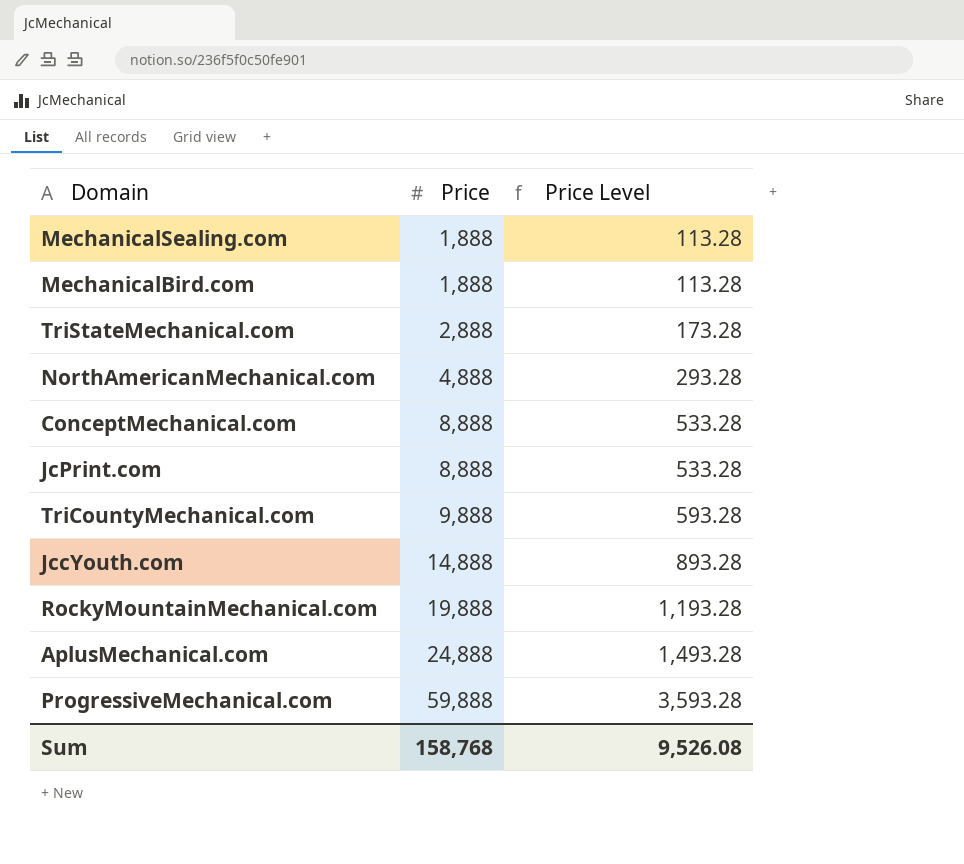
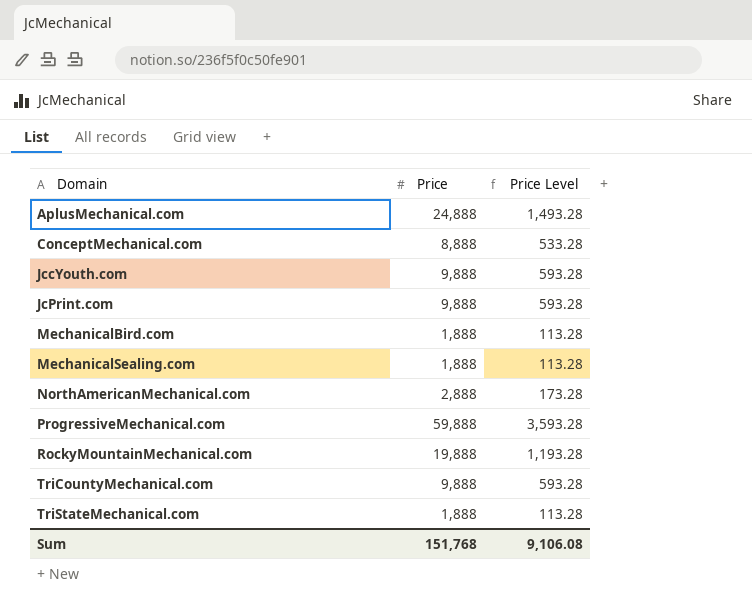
row order: Price ascending -> Domain ascending
JccYouth.com | Price: 14,888 -> 9,888
JccYouth.com | Price Level: 893.28 -> 593.28
JcPrint.com | Price: 8,888 -> 9,888
JcPrint.com | Price Level: 533.28 -> 593.28
NorthAmericanMechanical.com | Price: 4,888 -> 2,888
NorthAmericanMechanical.com | Price Level: 293.28 -> 173.28
TriStateMechanical.com | Price: 2,888 -> 1,888
TriStateMechanical.com | Price Level: 173.28 -> 113.28
Sum | Price: 158,768 -> 151,768
Sum | Price Level: 9,526.08 -> 9,106.08

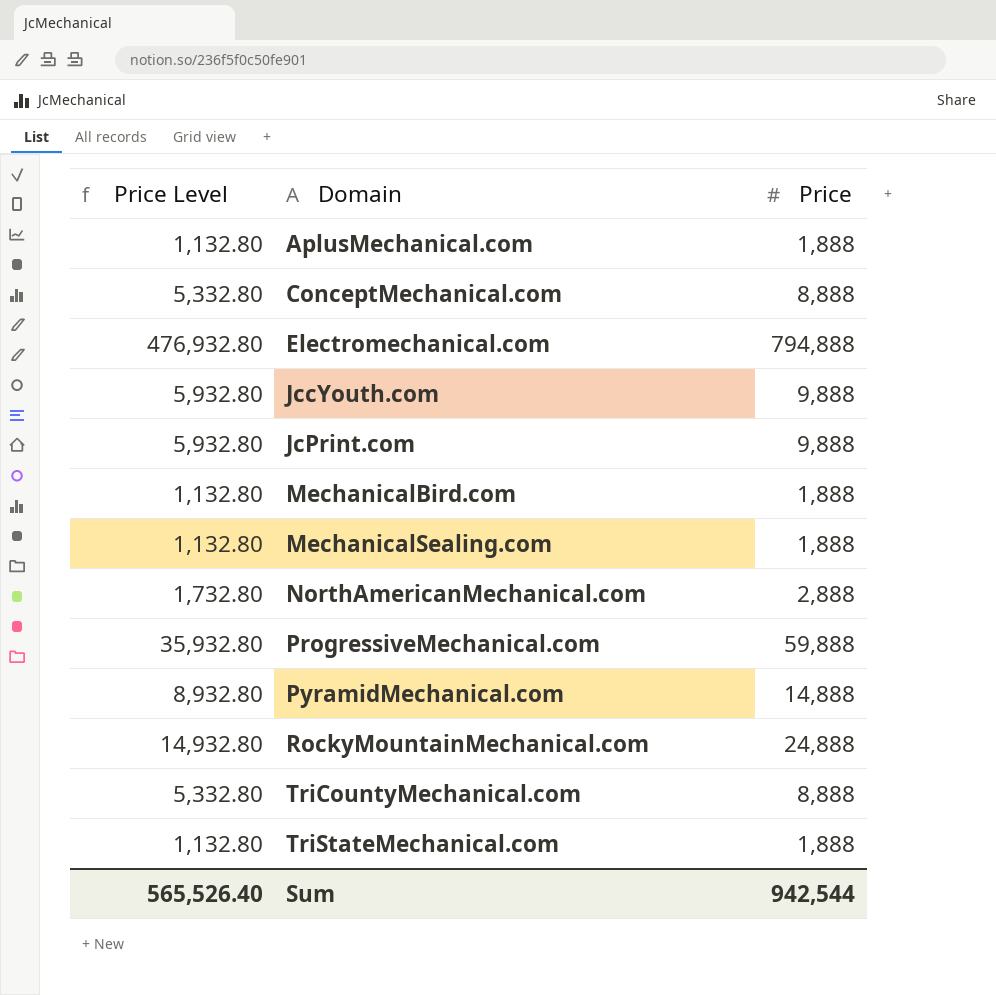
column Price Level | formula: [Price] * 0.06 -> [Price] * 0.6
column Price Level | position: 3 -> 1
AplusMechanical.com | Price: 24,888 -> 1,888
row Electromechanical.com: none -> 476,932.80 | 794,888
row PyramidMechanical.com: none -> 8,932.80 | 14,888
RockyMountainMechanical.com | Price: 19,888 -> 24,888
TriCountyMechanical.com | Price: 9,888 -> 8,888
Sum | Price Level: 9,106.08 -> 565,526.40
Sum | Price: 151,768 -> 942,544

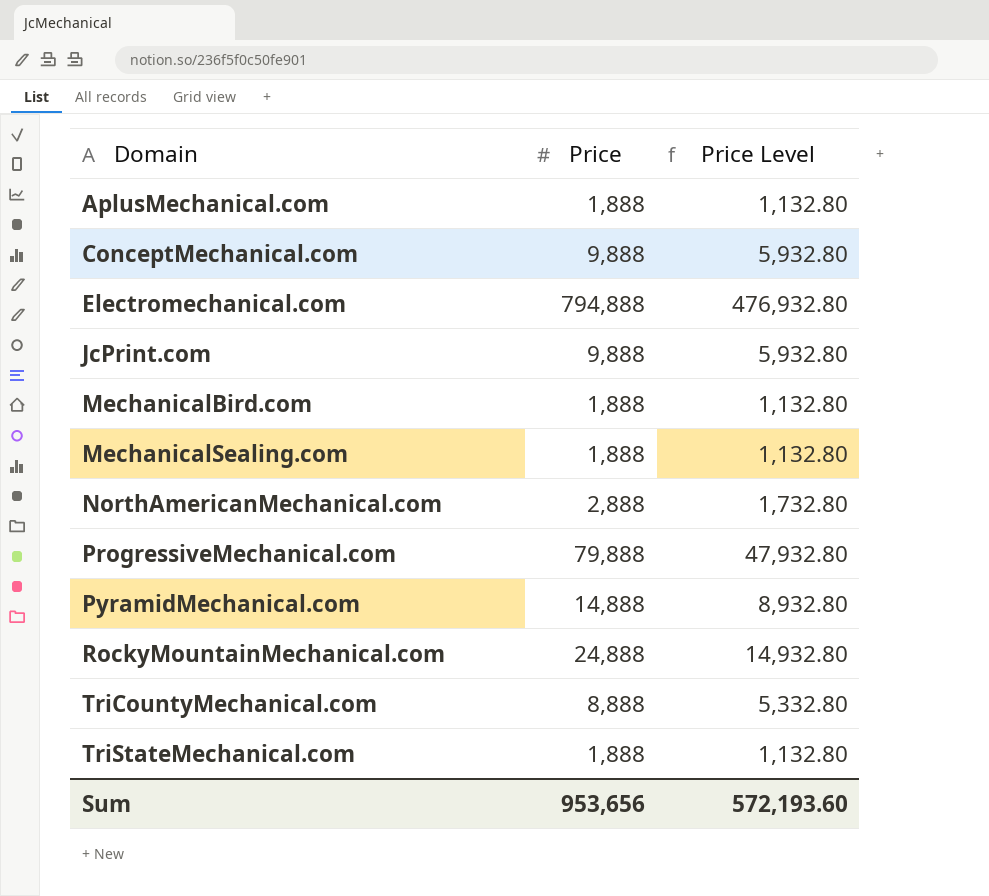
column Price Level | position: 1 -> 3
row JccYouth.com: 5,932.80 | 9,888 -> none
ConceptMechanical.com | Price: 8,888 -> 9,888
ConceptMechanical.com | Price Level: 5,332.80 -> 5,932.80
ProgressiveMechanical.com | Price: 59,888 -> 79,888
ProgressiveMechanical.com | Price Level: 35,932.80 -> 47,932.80
Sum | Price: 942,544 -> 953,656
Sum | Price Level: 565,526.40 -> 572,193.60

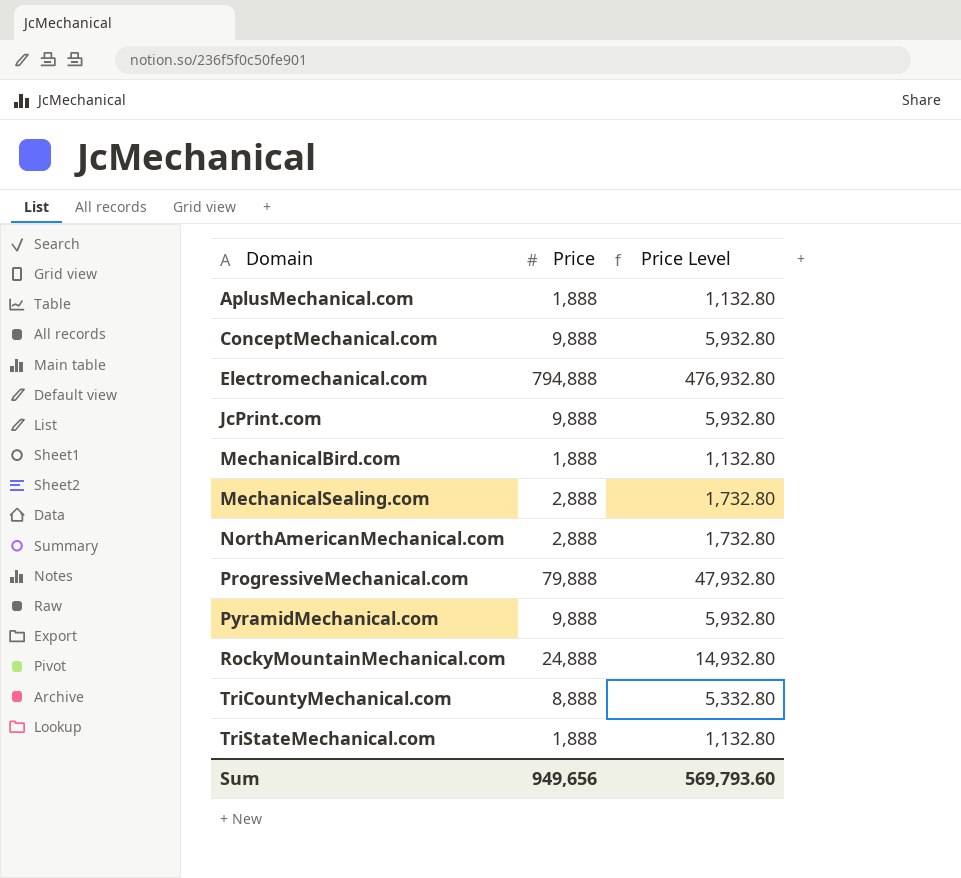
MechanicalSealing.com | Price: 1,888 -> 2,888
MechanicalSealing.com | Price Level: 1,132.80 -> 1,732.80
PyramidMechanical.com | Price: 14,888 -> 9,888
PyramidMechanical.com | Price Level: 8,932.80 -> 5,932.80
Sum | Price: 953,656 -> 949,656
Sum | Price Level: 572,193.60 -> 569,793.60

